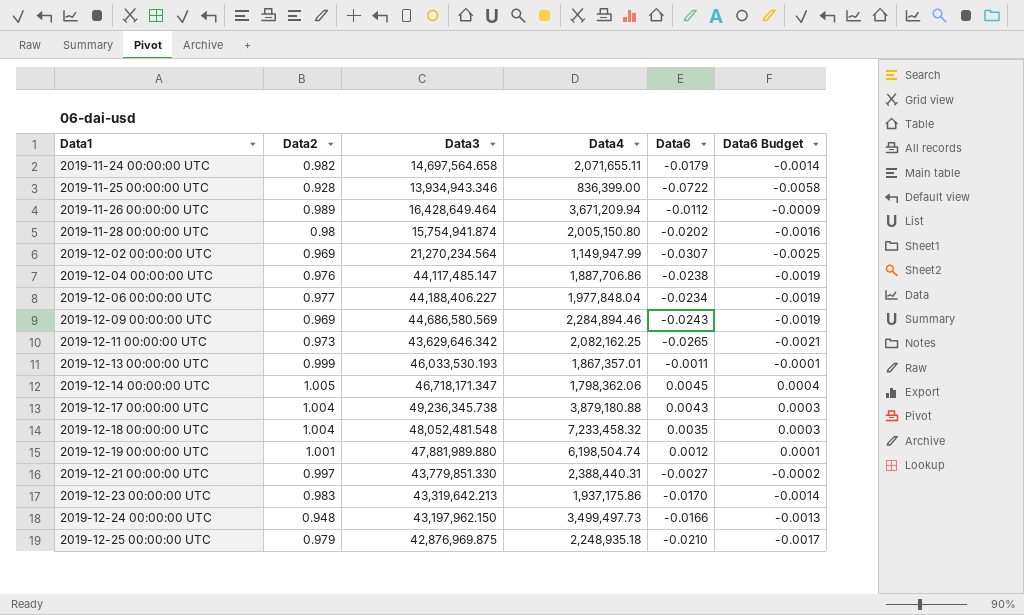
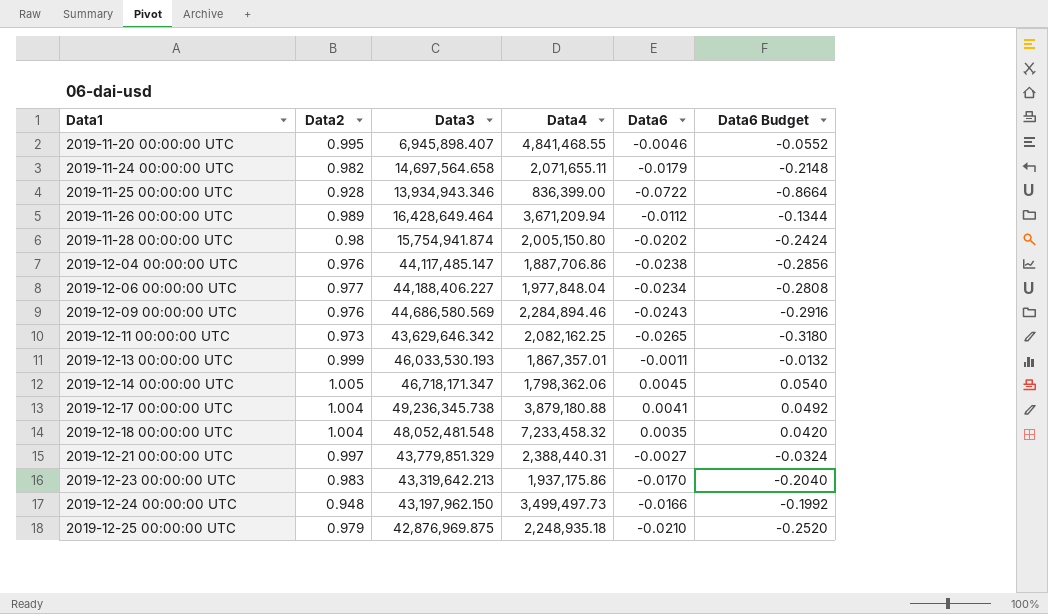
column Data6 Budget | formula: [Data6] * 0.08 -> [Data6] * 12
row 2019-12-02 00:00:00 UTC: 0.969 | 21,270,234.564 | 1,149,947.99 | -0.0307 | -0.0025 -> none
row 2019-12-19 00:00:00 UTC: 1.001 | 47,881,989.880 | 6,198,504.74 | 0.0012 | 0.0001 -> none
row 2019-11-20 00:00:00 UTC: none -> 0.995 | 6,945,898.407 | 4,841,468.55 | -0.0046 | -0.0552
2019-12-09 00:00:00 UTC | Data2: 0.969 -> 0.976
2019-12-17 00:00:00 UTC | Data6: 0.0043 -> 0.0041
2019-12-21 00:00:00 UTC | Data3: 43,779,851.330 -> 43,779,851.329

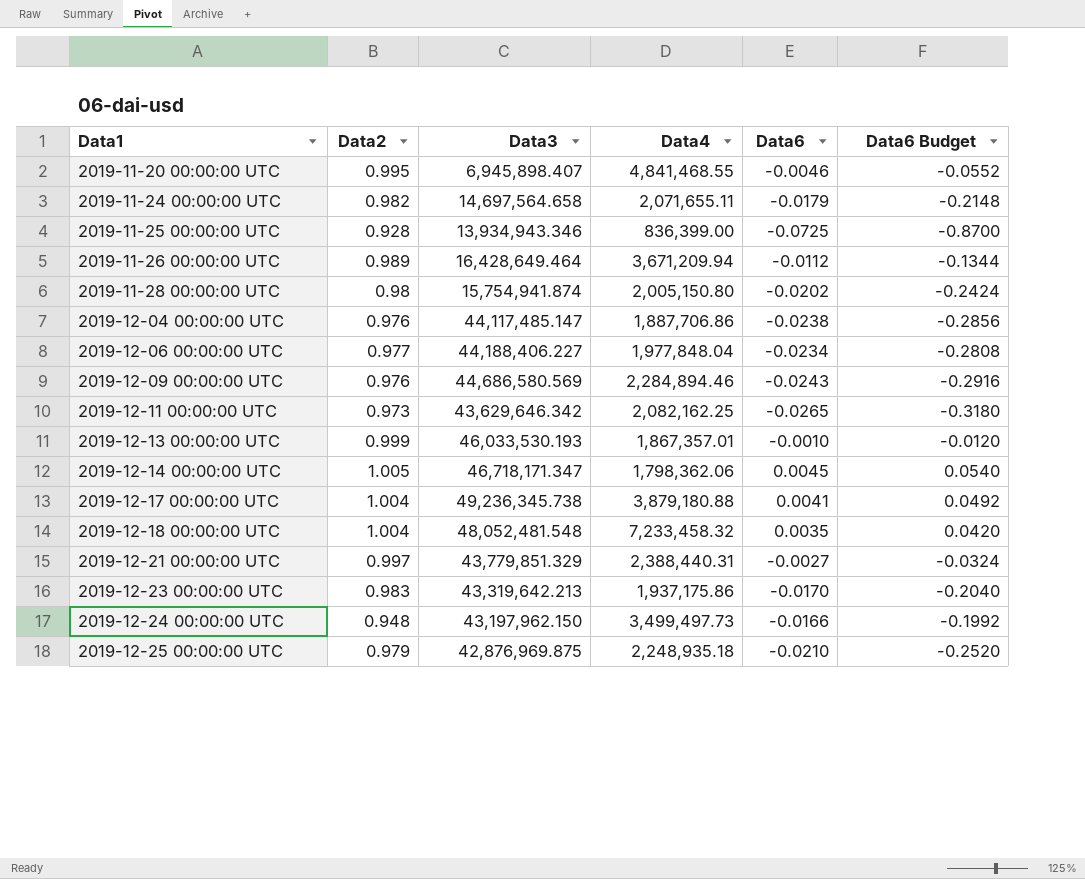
2019-11-25 00:00:00 UTC | Data6: -0.0722 -> -0.0725
2019-11-25 00:00:00 UTC | Data6 Budget: -0.8664 -> -0.8700
2019-12-13 00:00:00 UTC | Data6: -0.0011 -> -0.0010
2019-12-13 00:00:00 UTC | Data6 Budget: -0.0132 -> -0.0120

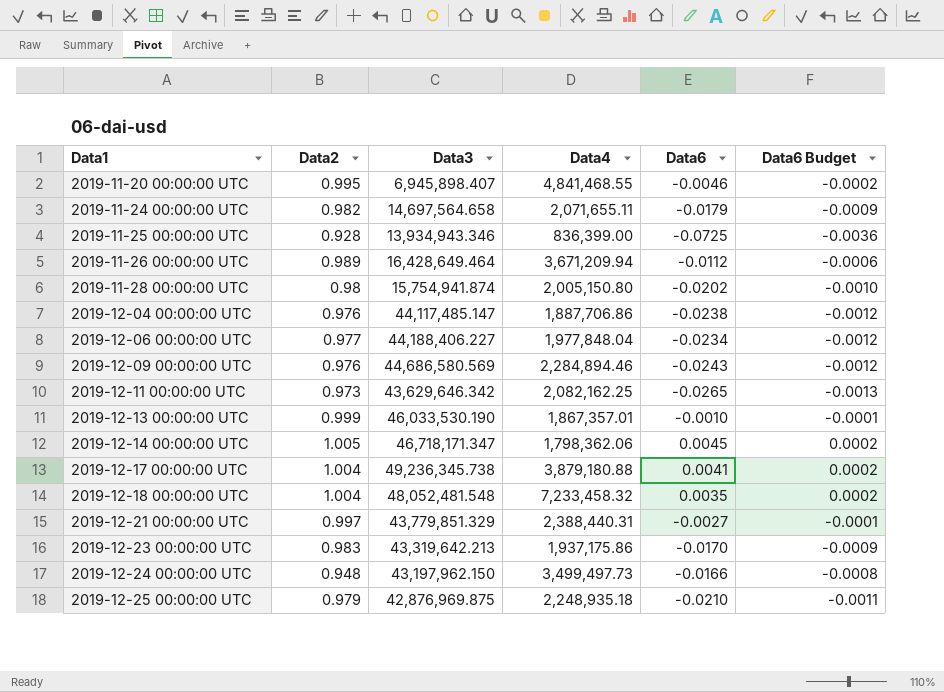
column Data6 Budget | formula: [Data6] * 12 -> [Data6] * 0.05
2019-12-13 00:00:00 UTC | Data3: 46,033,530.193 -> 46,033,530.190

